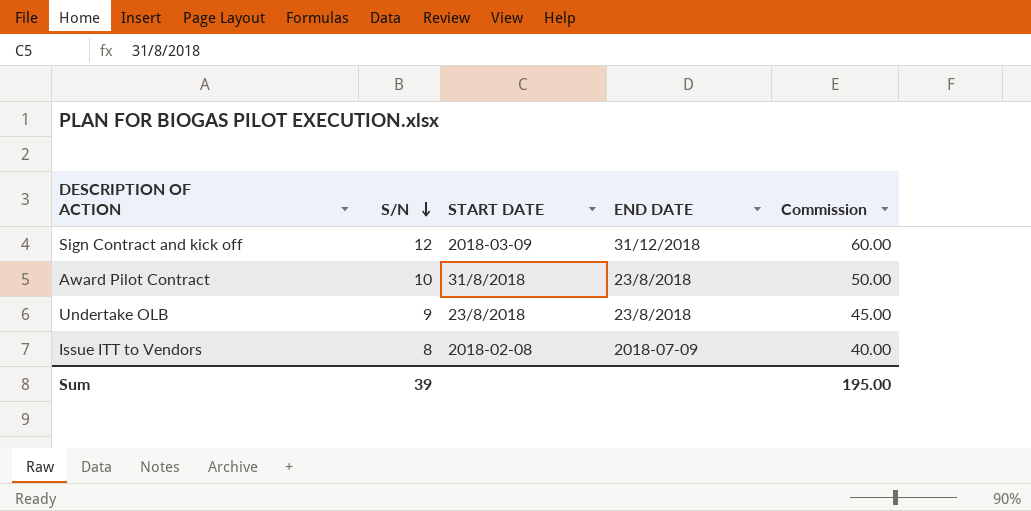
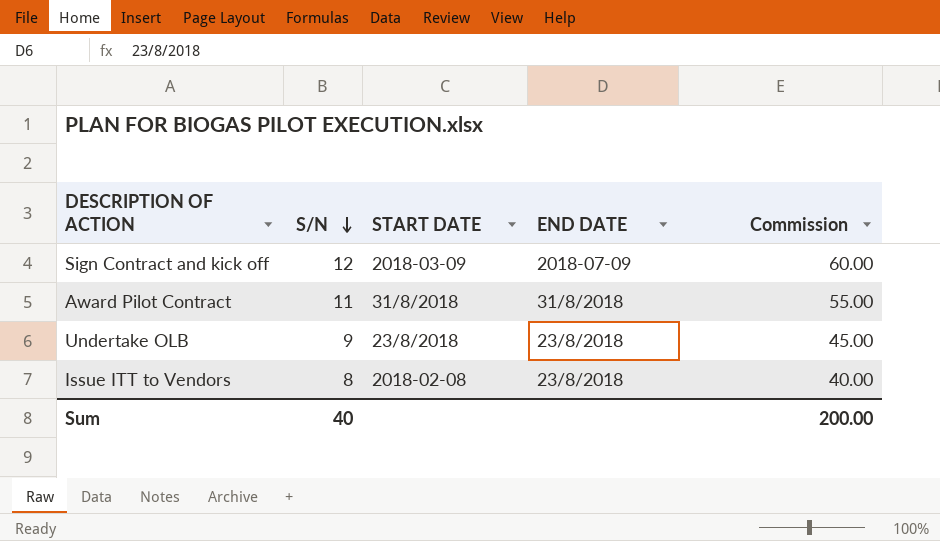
Sign Contract and kick off | END DATE: 31/12/2018 -> 2018-07-09
Award Pilot Contract | S/N: 10 -> 11
Award Pilot Contract | END DATE: 23/8/2018 -> 31/8/2018
Award Pilot Contract | Commission: 50.00 -> 55.00
Issue ITT to Vendors | END DATE: 2018-07-09 -> 23/8/2018
Sum | S/N: 39 -> 40
Sum | Commission: 195.00 -> 200.00

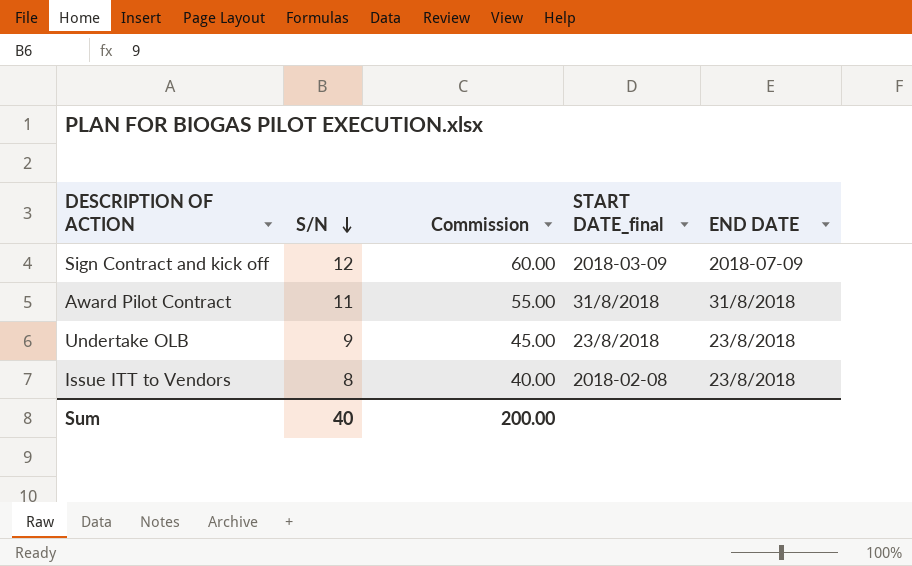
column Commission | position: 5 -> 3
column name: START DATE -> START DATE_final

